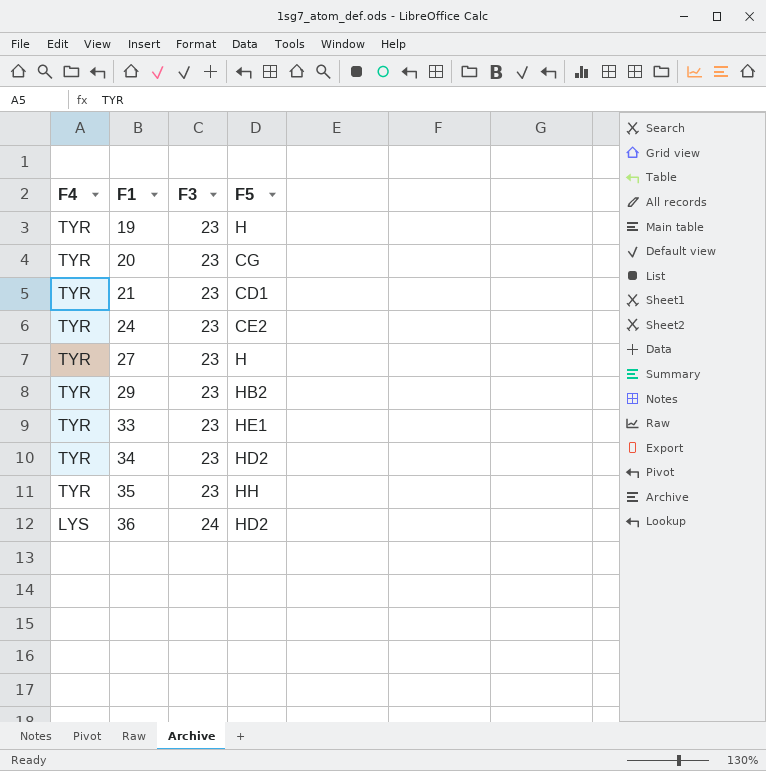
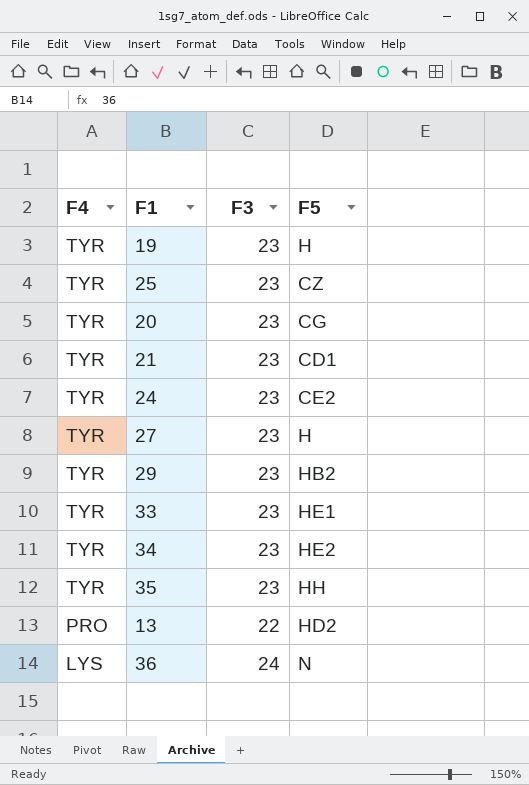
row 25: none -> TYR | 23 | CZ
34 | F5: HD2 -> HE2
row 13: none -> PRO | 22 | HD2
36 | F5: HD2 -> N

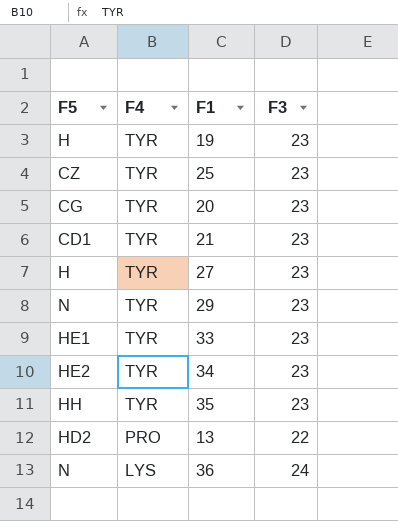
column F5 | position: 4 -> 1
row 24: TYR | 23 | CE2 -> none
29 | F5: HB2 -> N

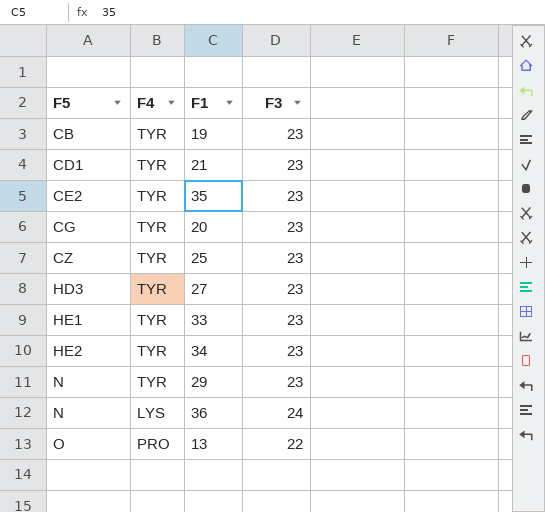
row order: F4 descending -> F5 ascending
19 | F5: H -> CB
35 | F5: HH -> CE2
27 | F5: H -> HD3
13 | F5: HD2 -> O

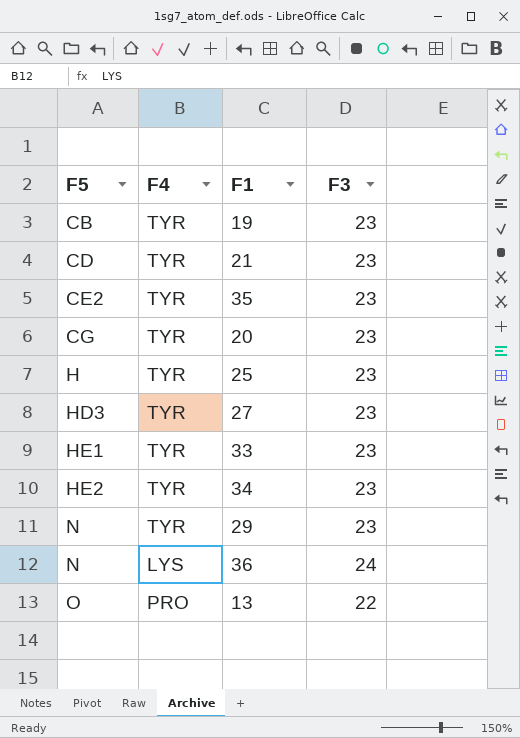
21 | F5: CD1 -> CD
25 | F5: CZ -> H

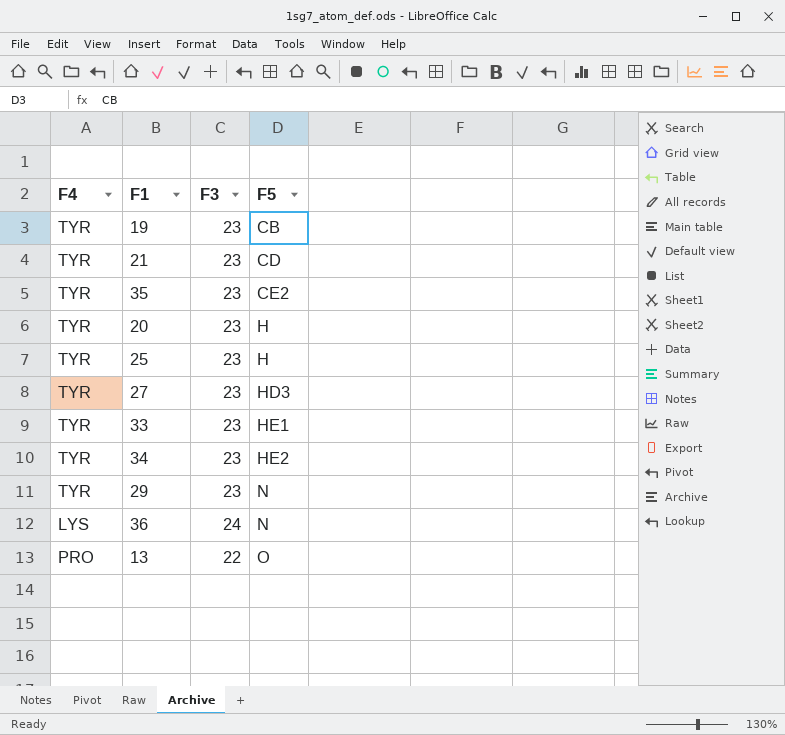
column F5 | position: 1 -> 4
20 | F5: CG -> H

